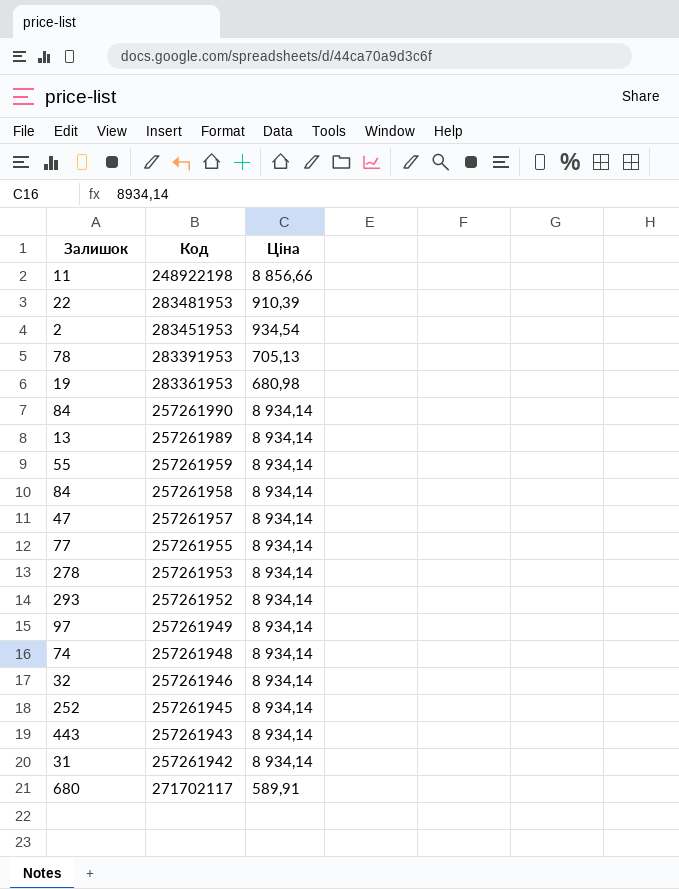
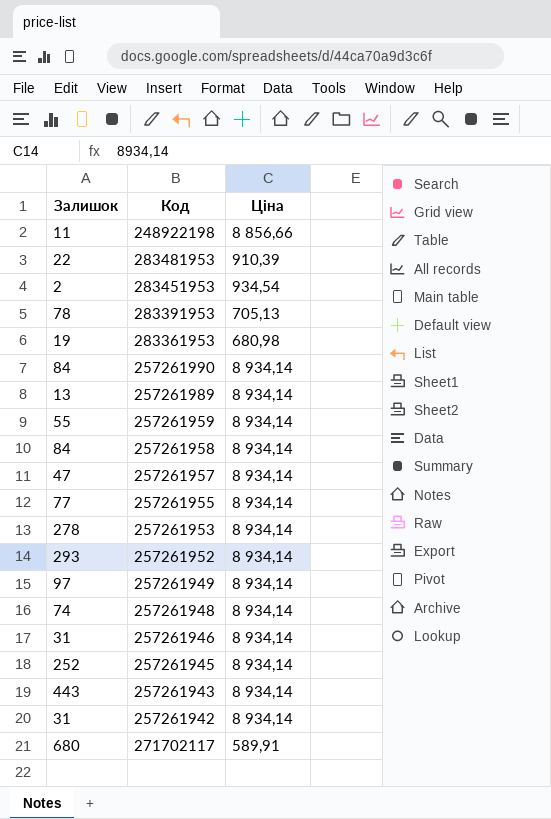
257261946 | Залишок: 32 -> 31

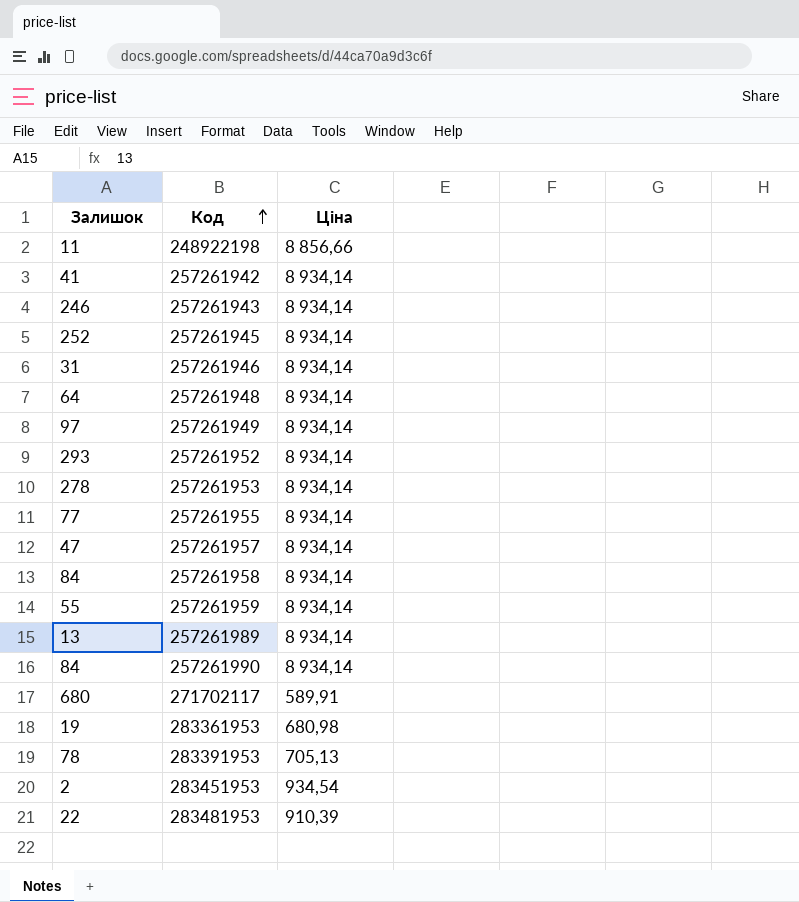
row order: none -> Код ascending
257261942 | Залишок: 31 -> 41
257261943 | Залишок: 443 -> 246
257261948 | Залишок: 74 -> 64

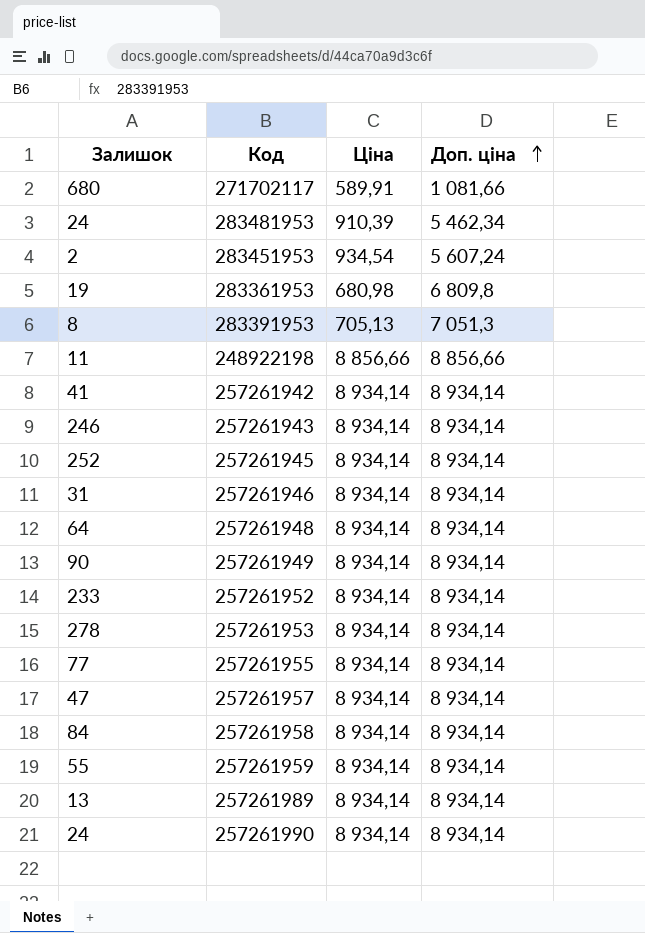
row order: Код ascending -> Доп. ціна ascending
column Доп. ціна | position: none -> 4
283481953 | Залишок: 22 -> 24
283391953 | Залишок: 78 -> 8
257261949 | Залишок: 97 -> 90
257261952 | Залишок: 293 -> 233
257261990 | Залишок: 84 -> 24

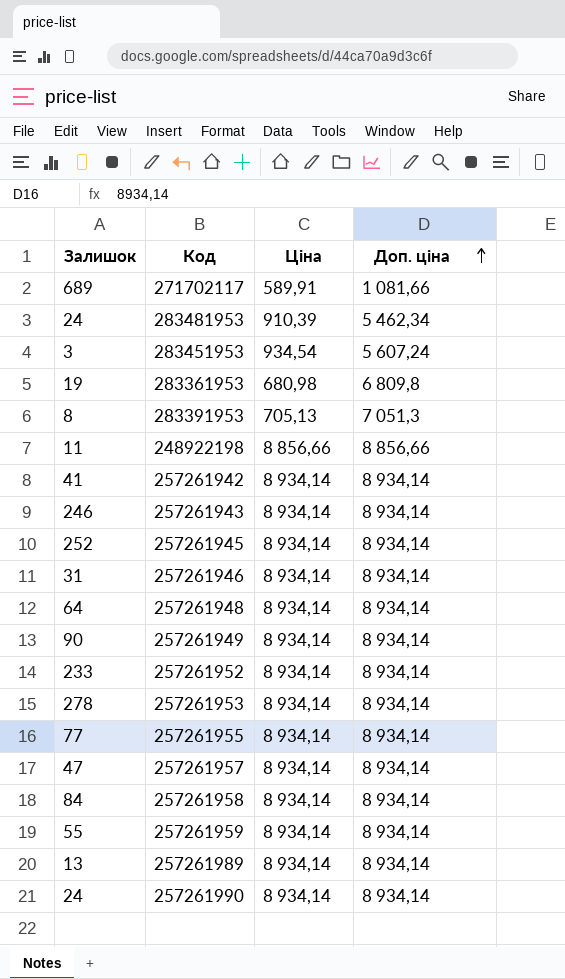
271702117 | Залишок: 680 -> 689
283451953 | Залишок: 2 -> 3

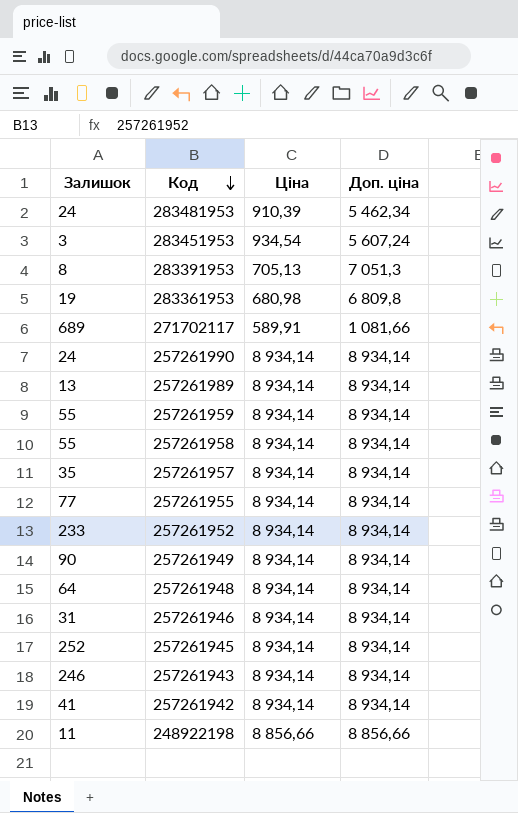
row order: Доп. ціна ascending -> Код descending
row 257261953: 278 | 8 934,14 | 8 934,14 -> none
257261958 | Залишок: 84 -> 55
257261957 | Залишок: 47 -> 35

